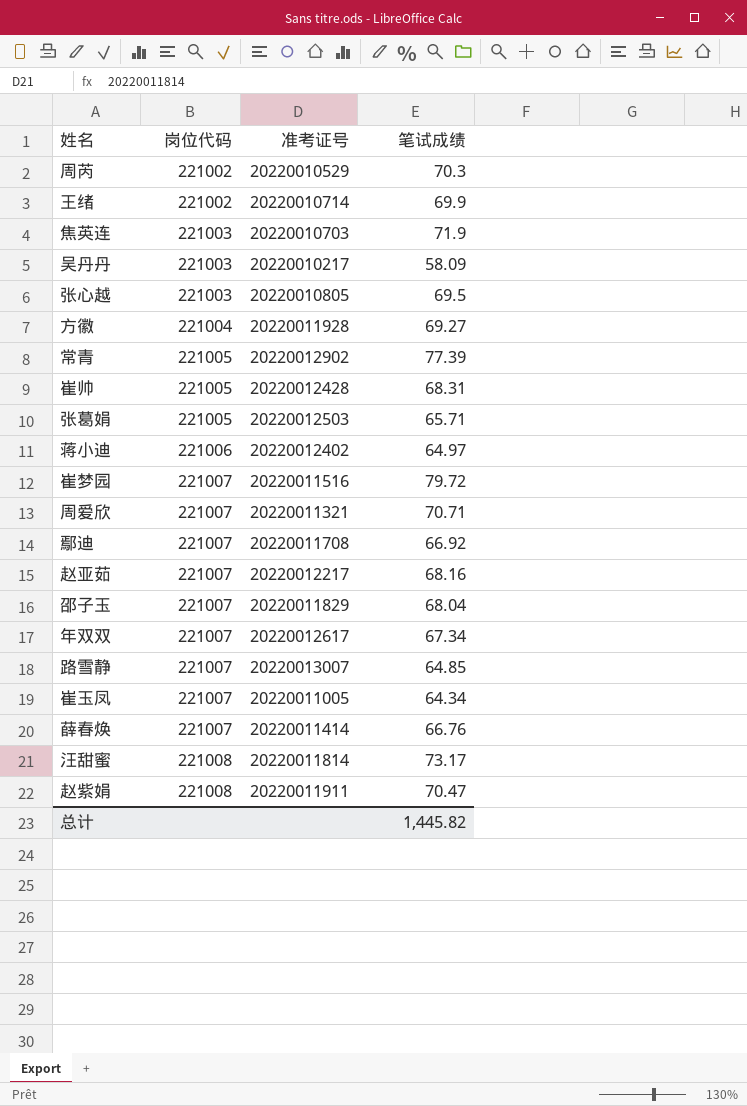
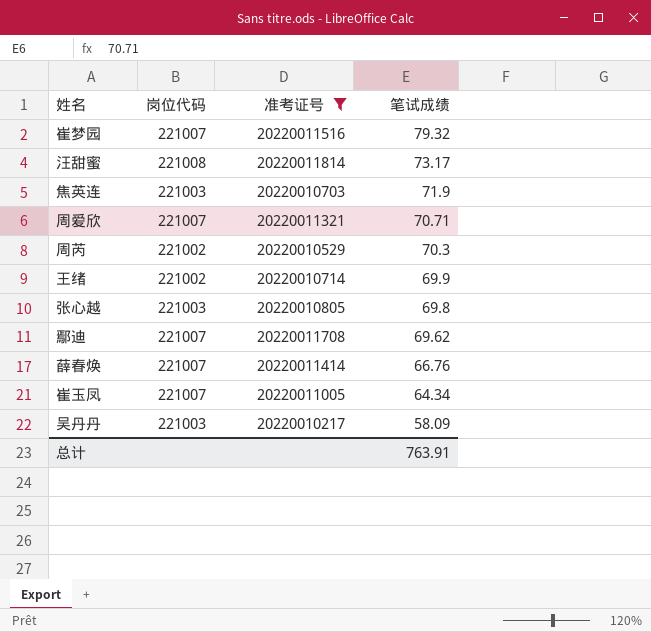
filter: none -> 准考证号 <= 20220011814
row order: 岗位代码 ascending -> 笔试成绩 descending
崔梦园 | 笔试成绩: 79.72 -> 79.32
张心越 | 笔试成绩: 69.5 -> 69.8
鄢迪 | 笔试成绩: 66.92 -> 69.62
总计 | 笔试成绩: 1,445.82 -> 763.91

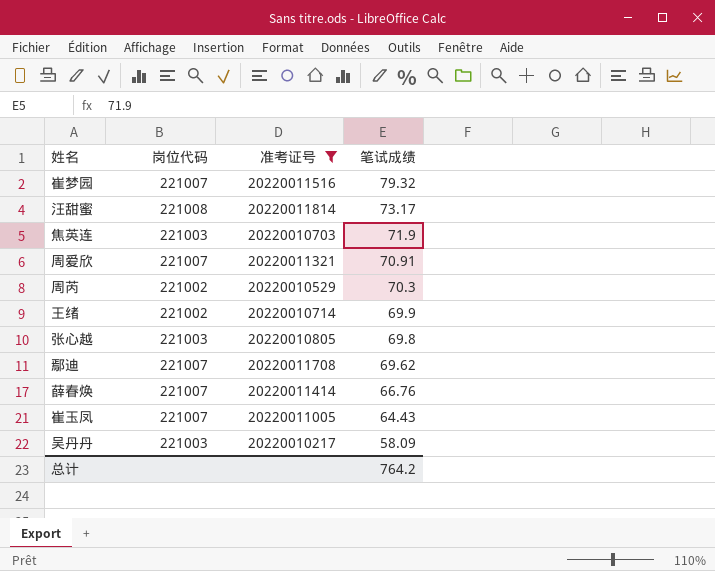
周爱欣 | 笔试成绩: 70.71 -> 70.91
崔玉凤 | 笔试成绩: 64.34 -> 64.43
总计 | 笔试成绩: 763.91 -> 764.2

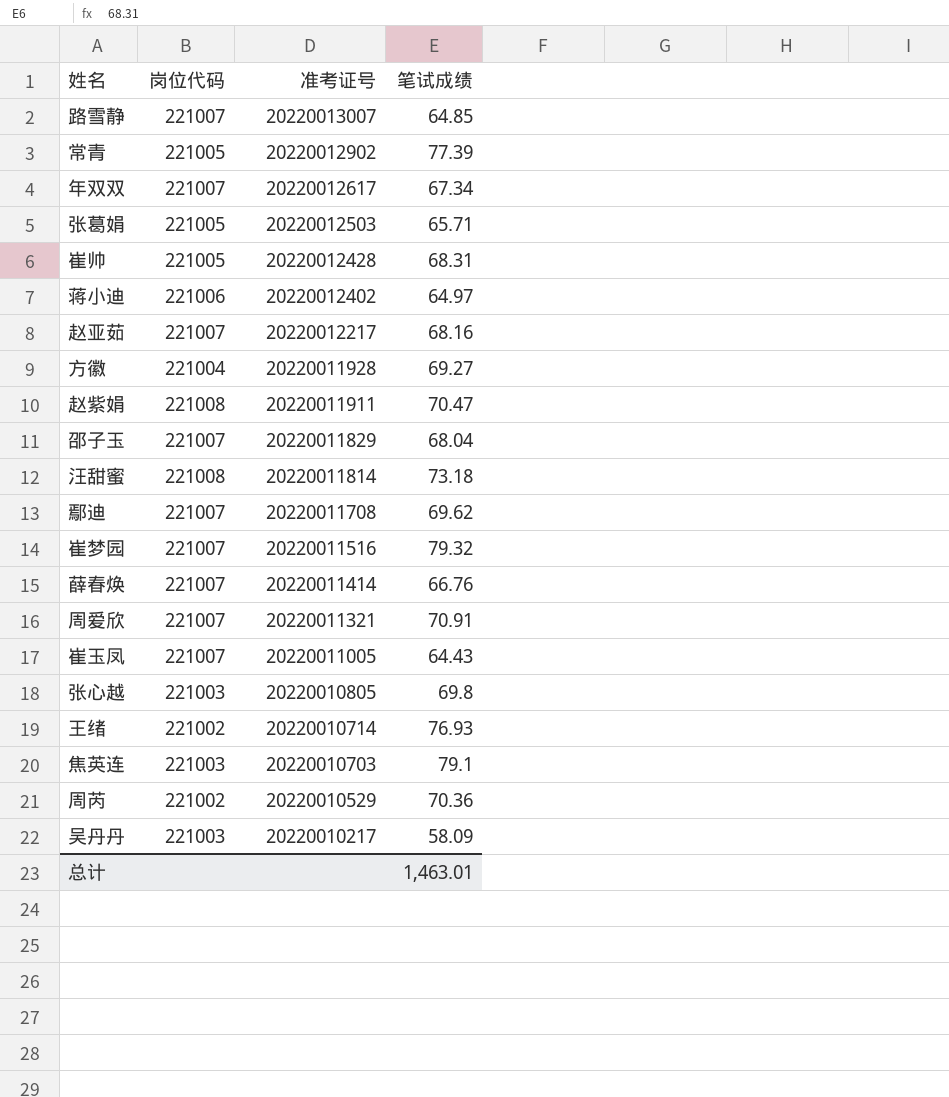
filter: 准考证号 <= 20220011814 -> none
row order: 笔试成绩 descending -> 准考证号 descending
汪甜蜜 | 笔试成绩: 73.17 -> 73.18
王绪 | 笔试成绩: 69.9 -> 76.93
焦英连 | 笔试成绩: 71.9 -> 79.1
周芮 | 笔试成绩: 70.3 -> 70.36
总计 | 笔试成绩: 764.2 -> 1,463.01

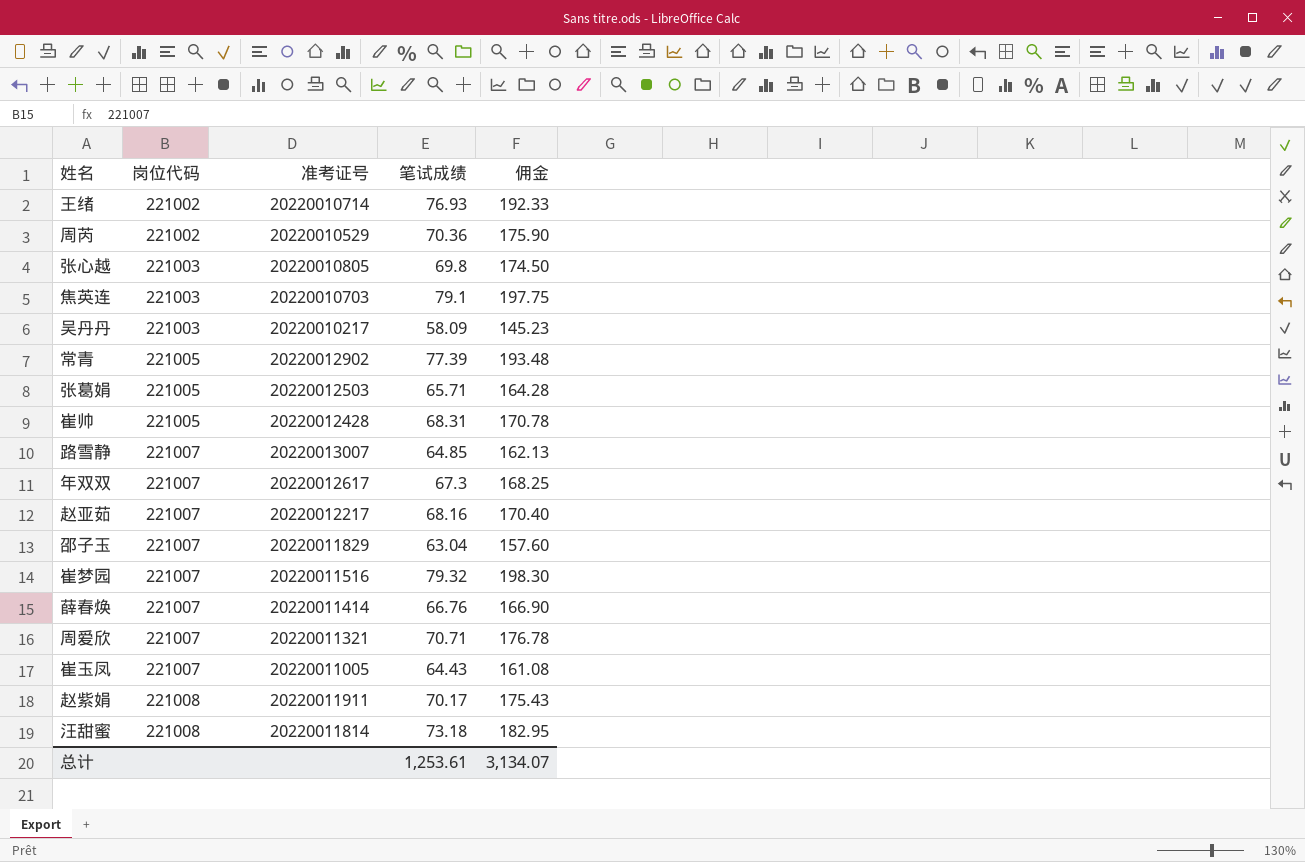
row order: 准考证号 descending -> 岗位代码 ascending
column 佣金 | formula: none -> [笔试成绩] * 2.5
row 蒋小迪: 221006 | 20220012402 | 64.97 -> none
row 方徽: 221004 | 20220011928 | 69.27 -> none
row 鄢迪: 221007 | 20220011708 | 69.62 -> none
年双双 | 笔试成绩: 67.34 -> 67.3
邵子玉 | 笔试成绩: 68.04 -> 63.04
周爱欣 | 笔试成绩: 70.91 -> 70.71
赵紫娟 | 笔试成绩: 70.47 -> 70.17
总计 | 笔试成绩: 1,463.01 -> 1,253.61

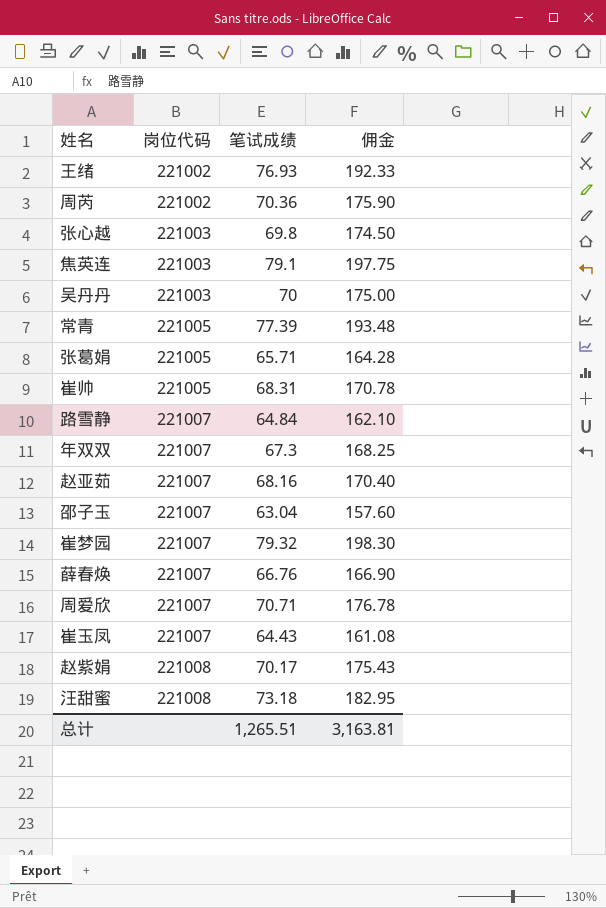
column 准考证号 | position: 3 -> none
吴丹丹 | 笔试成绩: 58.09 -> 70
吴丹丹 | 佣金: 145.23 -> 175.00
路雪静 | 笔试成绩: 64.85 -> 64.84
路雪静 | 佣金: 162.13 -> 162.10
总计 | 笔试成绩: 1,253.61 -> 1,265.51
总计 | 佣金: 3,134.07 -> 3,163.81

